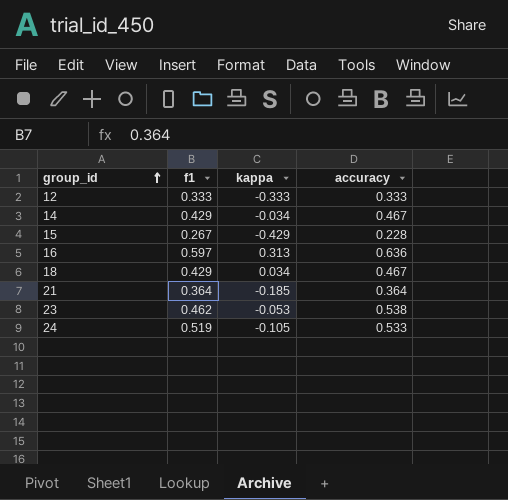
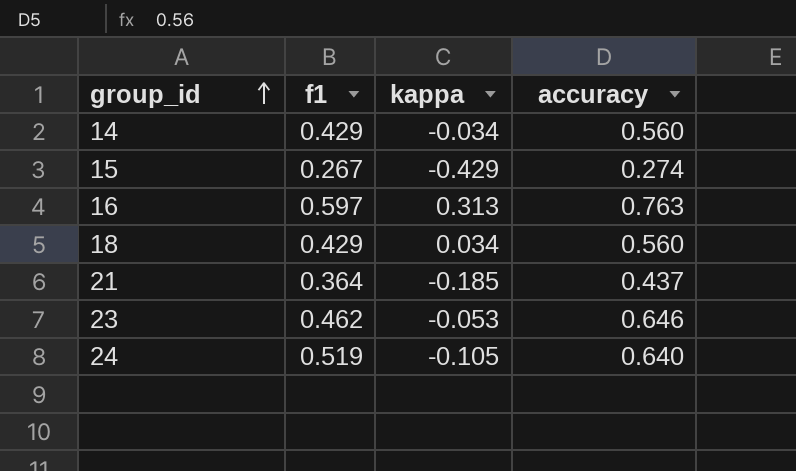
row 12: 0.333 | -0.333 | 0.333 -> none
14 | accuracy: 0.467 -> 0.560
15 | accuracy: 0.228 -> 0.274
16 | accuracy: 0.636 -> 0.763
18 | accuracy: 0.467 -> 0.560
21 | accuracy: 0.364 -> 0.437
23 | accuracy: 0.538 -> 0.646
24 | accuracy: 0.533 -> 0.640

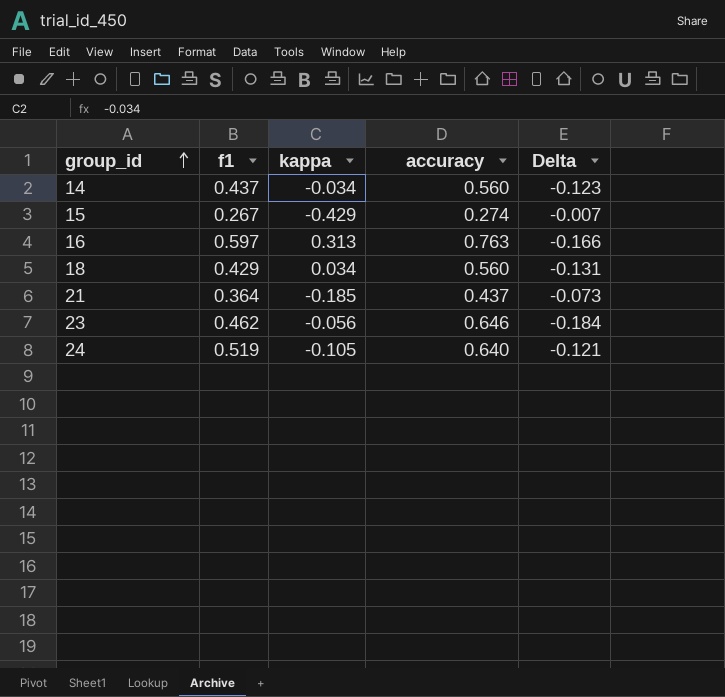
column Delta | formula: none -> [f1] - [accuracy]
14 | f1: 0.429 -> 0.437
23 | kappa: -0.053 -> -0.056

